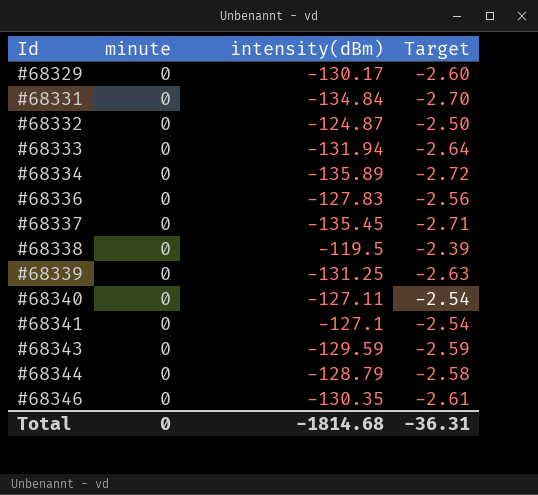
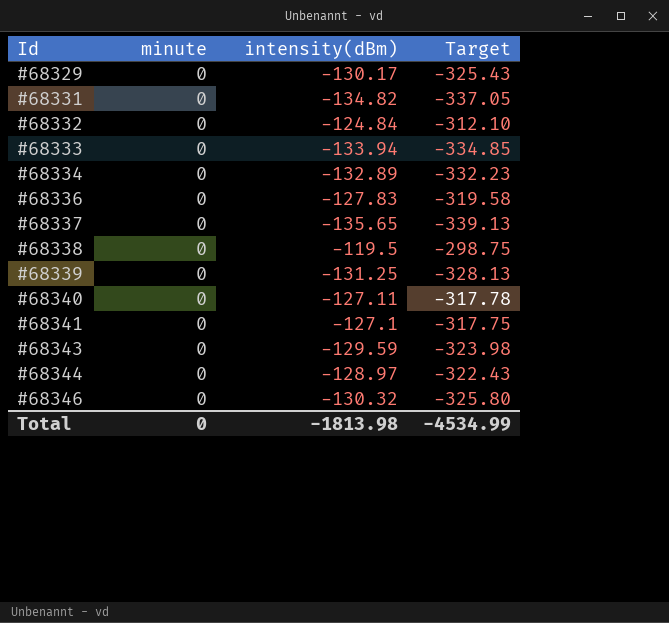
column Target | formula: [intensity(dBm)] * 0.02 -> [intensity(dBm)] * 2.5
#68331 | intensity(dBm): -134.84 -> -134.82
#68332 | intensity(dBm): -124.87 -> -124.84
#68333 | intensity(dBm): -131.94 -> -133.94
#68334 | intensity(dBm): -135.89 -> -132.89
#68337 | intensity(dBm): -135.45 -> -135.65
#68344 | intensity(dBm): -128.79 -> -128.97
#68346 | intensity(dBm): -130.35 -> -130.32
Total | intensity(dBm): -1814.68 -> -1813.98
Total | Target: -36.31 -> -4534.99

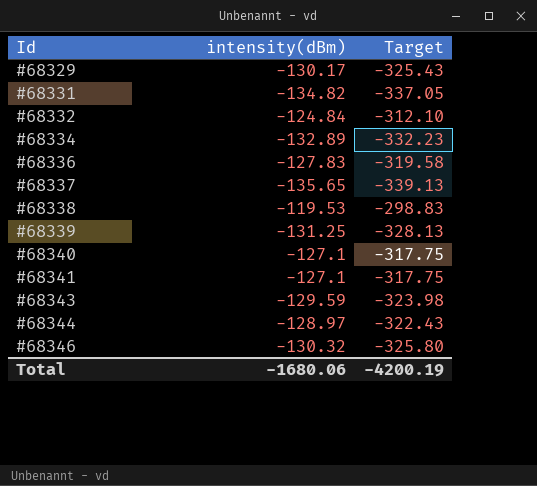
column minute | position: 2 -> none
row #68333: 0 | -133.94 | -334.85 -> none
#68338 | intensity(dBm): -119.5 -> -119.53
#68338 | Target: -298.75 -> -298.83
#68340 | intensity(dBm): -127.11 -> -127.1
#68340 | Target: -317.78 -> -317.75
Total | intensity(dBm): -1813.98 -> -1680.06
Total | Target: -4534.99 -> -4200.19

